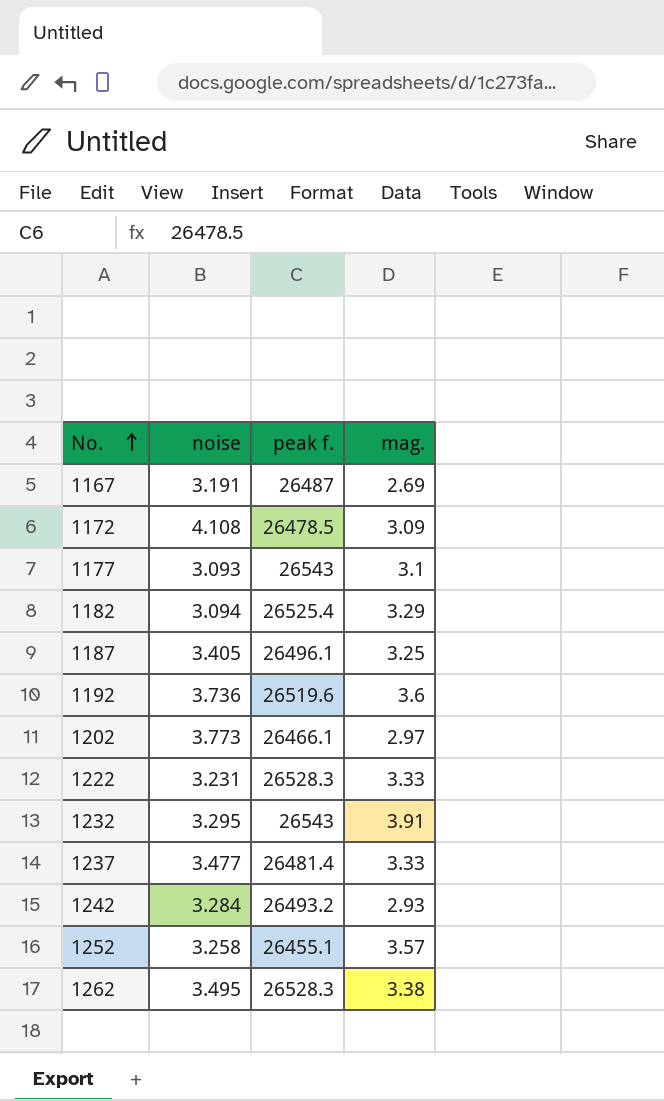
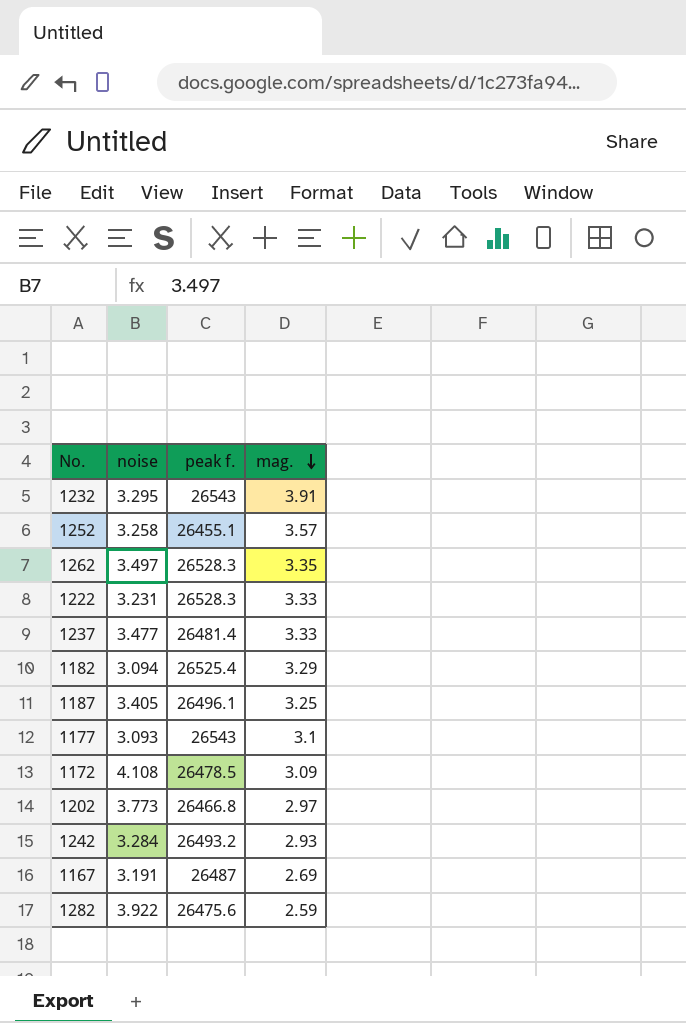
row order: No. ascending -> mag. descending
row 1192: 3.736 | 26519.6 | 3.6 -> none
1262 | noise: 3.495 -> 3.497
1262 | mag.: 3.38 -> 3.35
1202 | peak f.: 26466.1 -> 26466.8
row 1282: none -> 3.922 | 26475.6 | 2.59

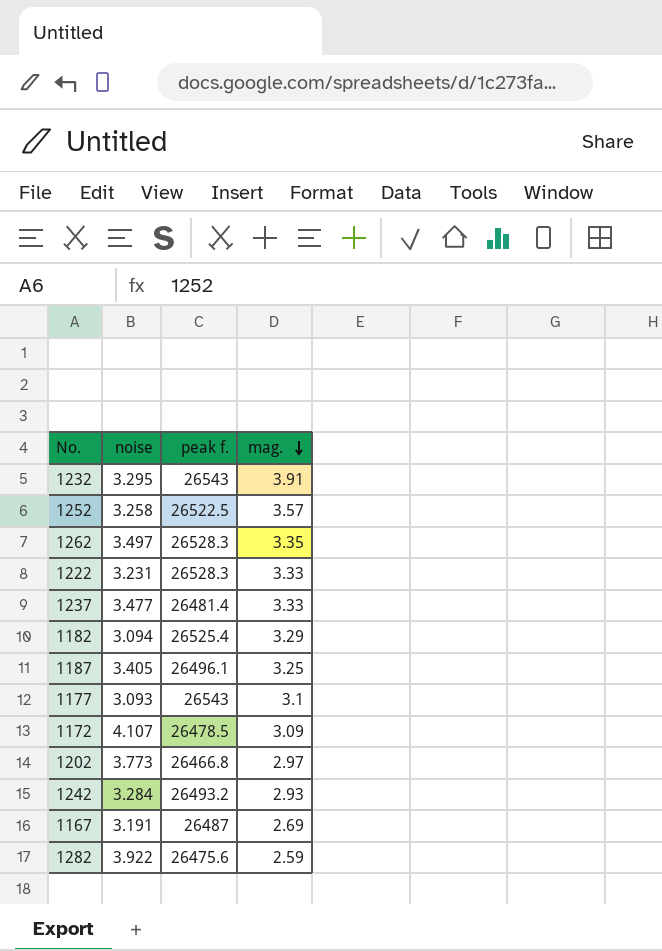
1252 | peak f.: 26455.1 -> 26522.5
1172 | noise: 4.108 -> 4.107

